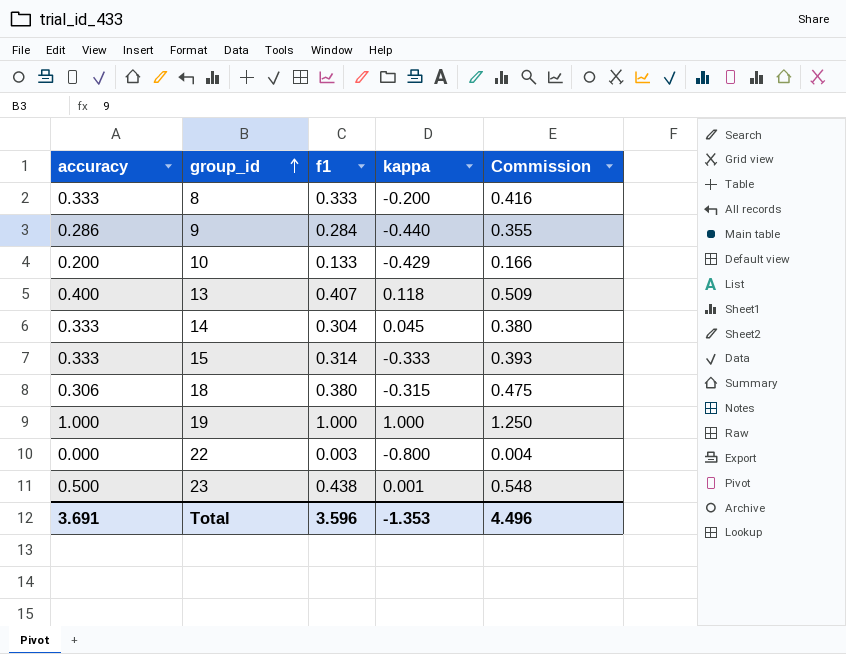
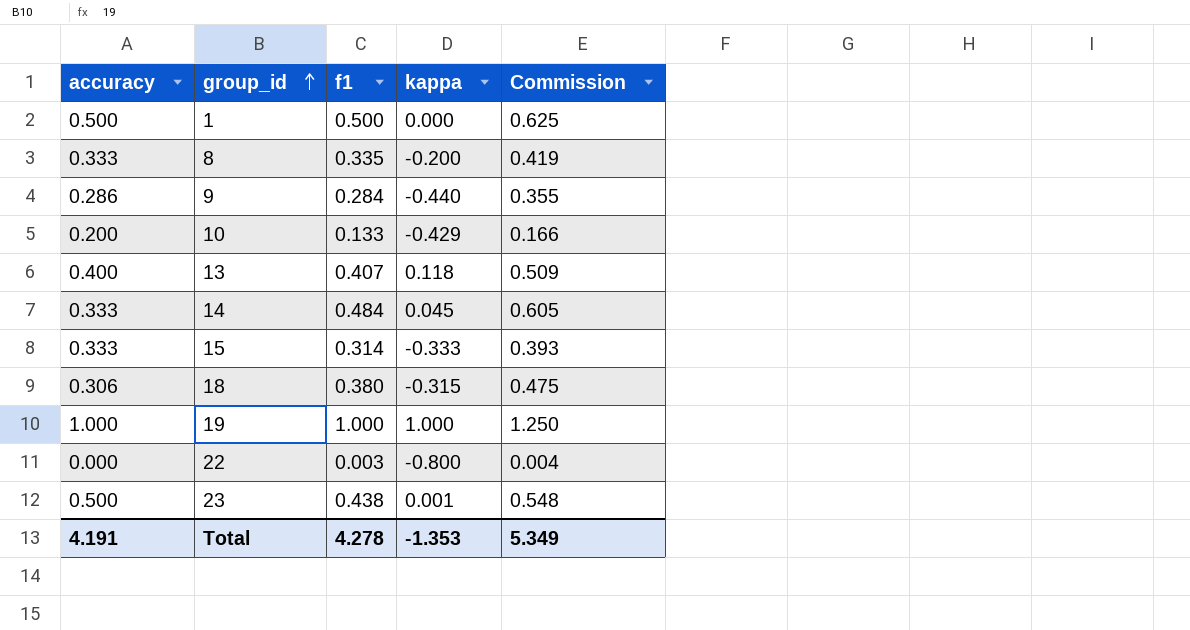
row 1: none -> 0.500 | 0.500 | 0.000 | 0.625
8 | f1: 0.333 -> 0.335
8 | Commission: 0.416 -> 0.419
14 | f1: 0.304 -> 0.484
14 | Commission: 0.380 -> 0.605
Total | accuracy: 3.691 -> 4.191
Total | f1: 3.596 -> 4.278
Total | Commission: 4.496 -> 5.349

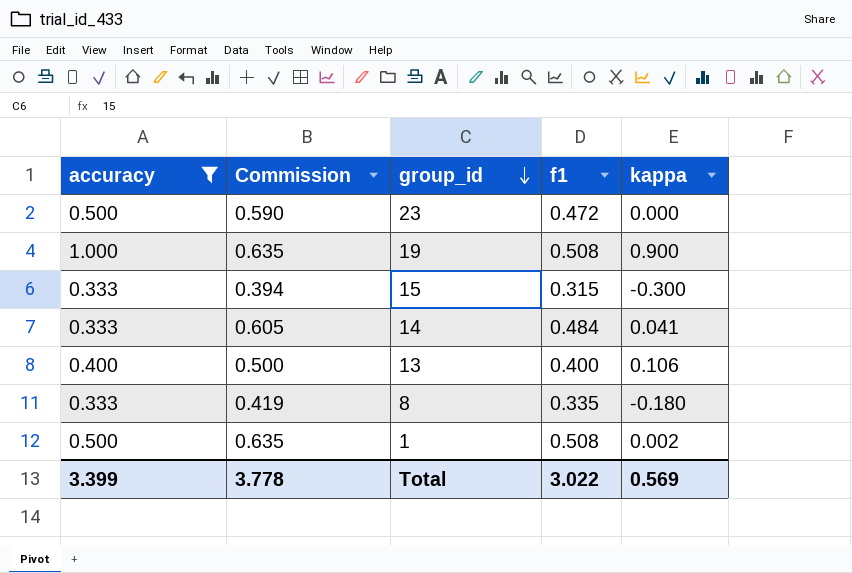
filter: none -> accuracy >= 0.333
row order: group_id ascending -> group_id descending
column Commission | position: 5 -> 2
23 | Commission: 0.548 -> 0.590
23 | f1: 0.438 -> 0.472
23 | kappa: 0.001 -> 0.000
19 | Commission: 1.250 -> 0.635
19 | f1: 1.000 -> 0.508
19 | kappa: 1.000 -> 0.900
15 | Commission: 0.393 -> 0.394
15 | f1: 0.314 -> 0.315
15 | kappa: -0.333 -> -0.300
14 | kappa: 0.045 -> 0.041
13 | Commission: 0.509 -> 0.500
13 | f1: 0.407 -> 0.400
13 | kappa: 0.118 -> 0.106
8 | kappa: -0.200 -> -0.180
1 | Commission: 0.625 -> 0.635
1 | f1: 0.500 -> 0.508
1 | kappa: 0.000 -> 0.002
Total | accuracy: 4.191 -> 3.399
Total | Commission: 5.349 -> 3.778
Total | f1: 4.278 -> 3.022
Total | kappa: -1.353 -> 0.569

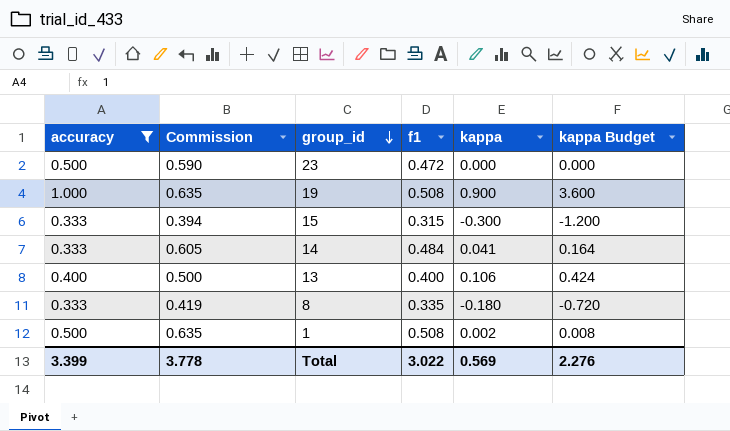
column kappa Budget | formula: none -> [kappa] * 4

